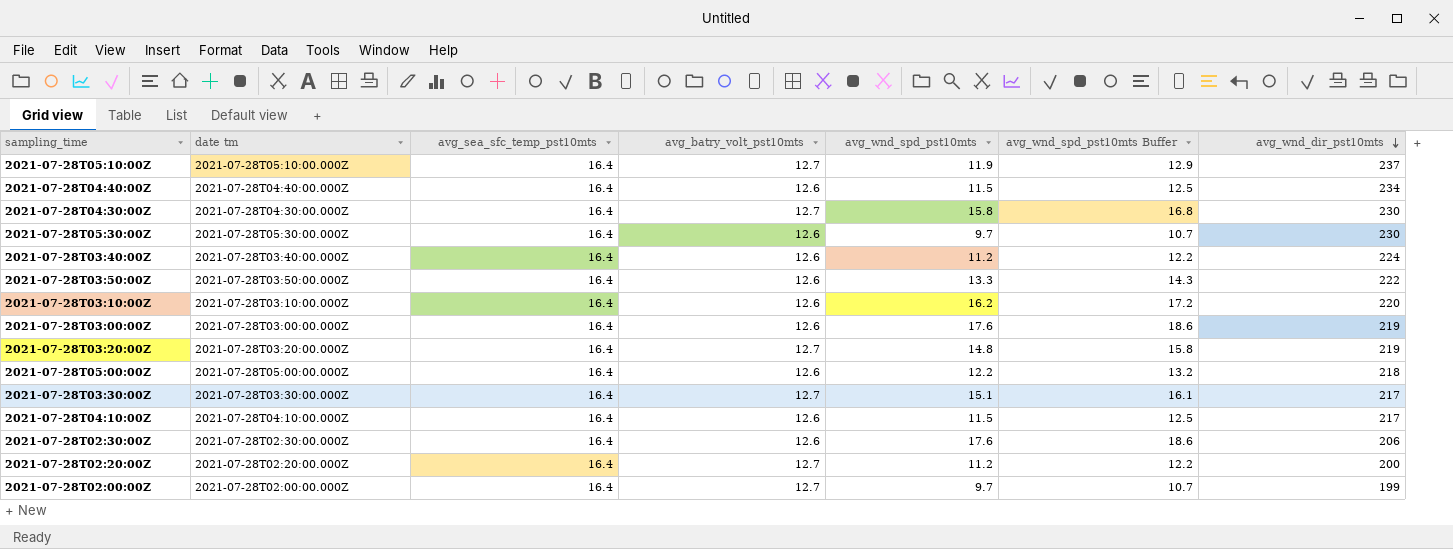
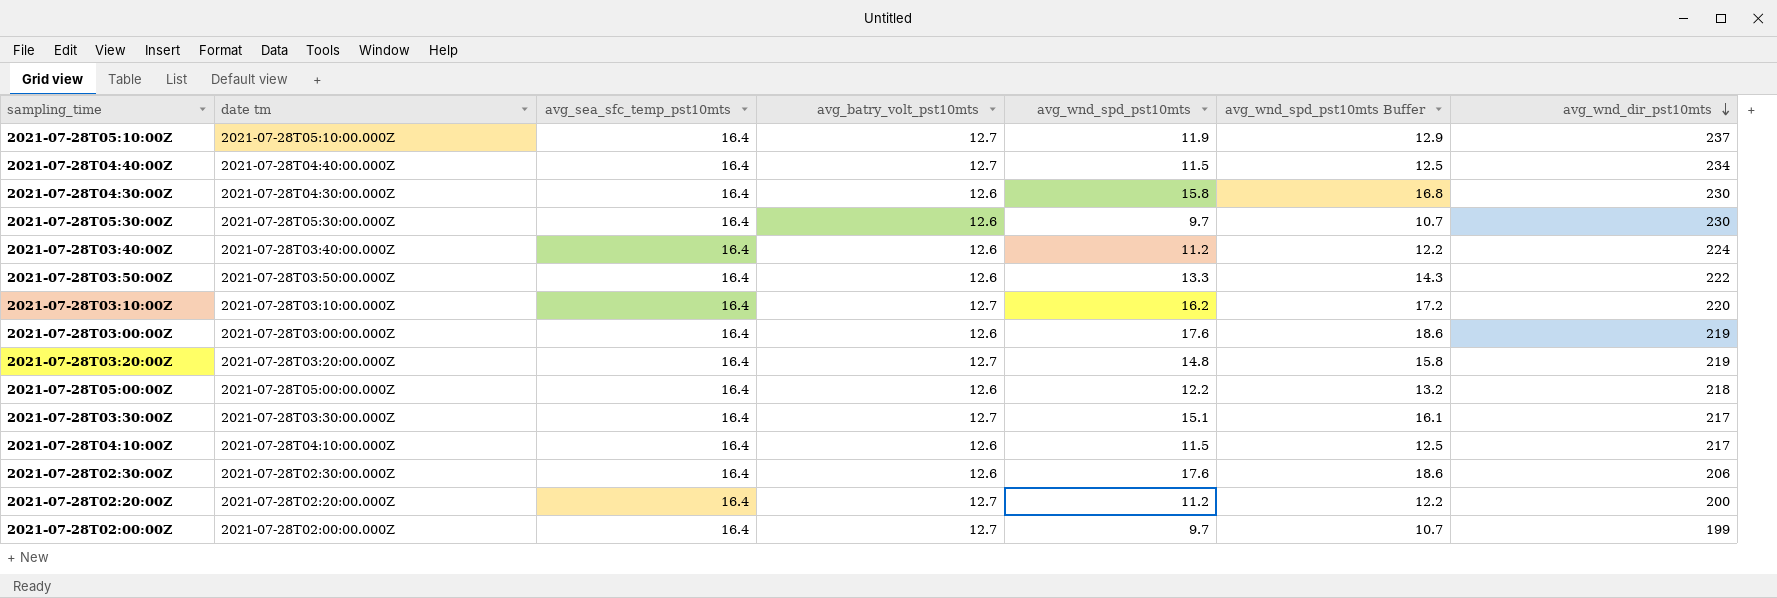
2021-07-28T04:40:00Z | avg_batry_volt_pst10mts: 12.6 -> 12.7
2021-07-28T04:30:00Z | avg_batry_volt_pst10mts: 12.7 -> 12.6
2021-07-28T03:10:00Z | avg_batry_volt_pst10mts: 12.6 -> 12.7

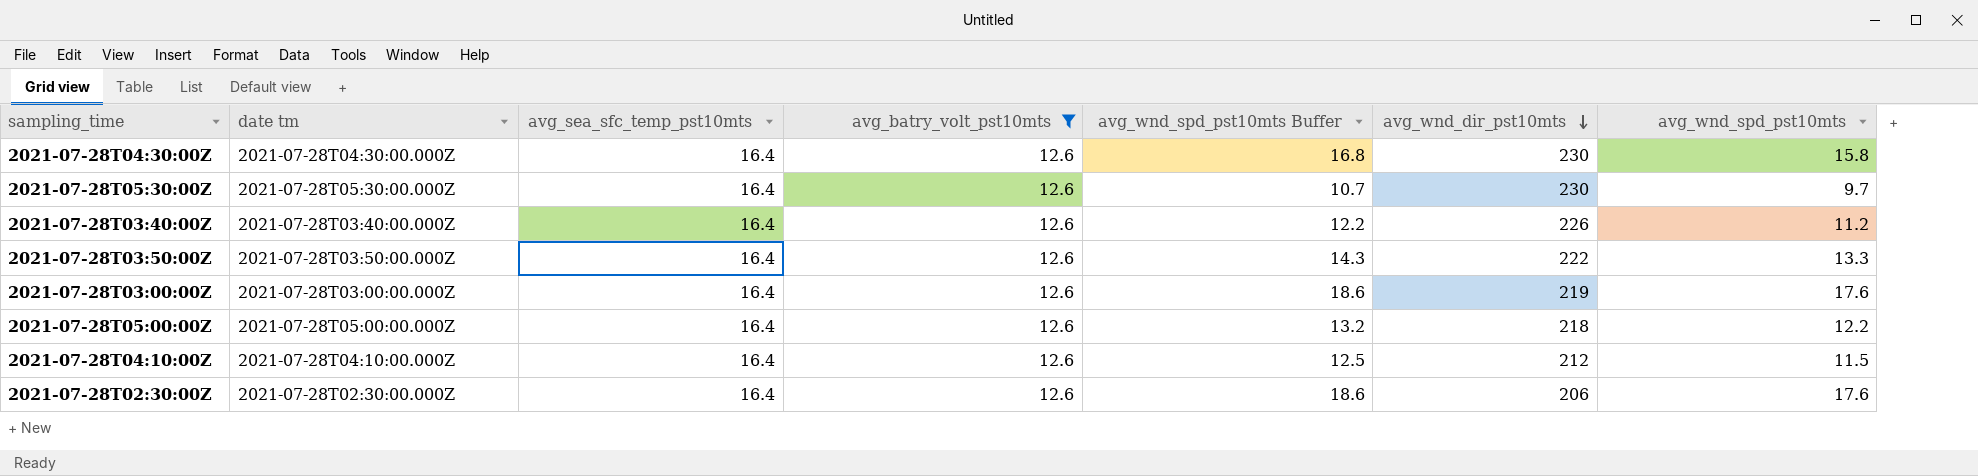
filter: none -> avg_batry_volt_pst10mts = 12.6
column avg_wnd_spd_pst10mts | position: 5 -> 7
2021-07-28T03:40:00Z | avg_wnd_dir_pst10mts: 224 -> 226
2021-07-28T04:10:00Z | avg_wnd_dir_pst10mts: 217 -> 212

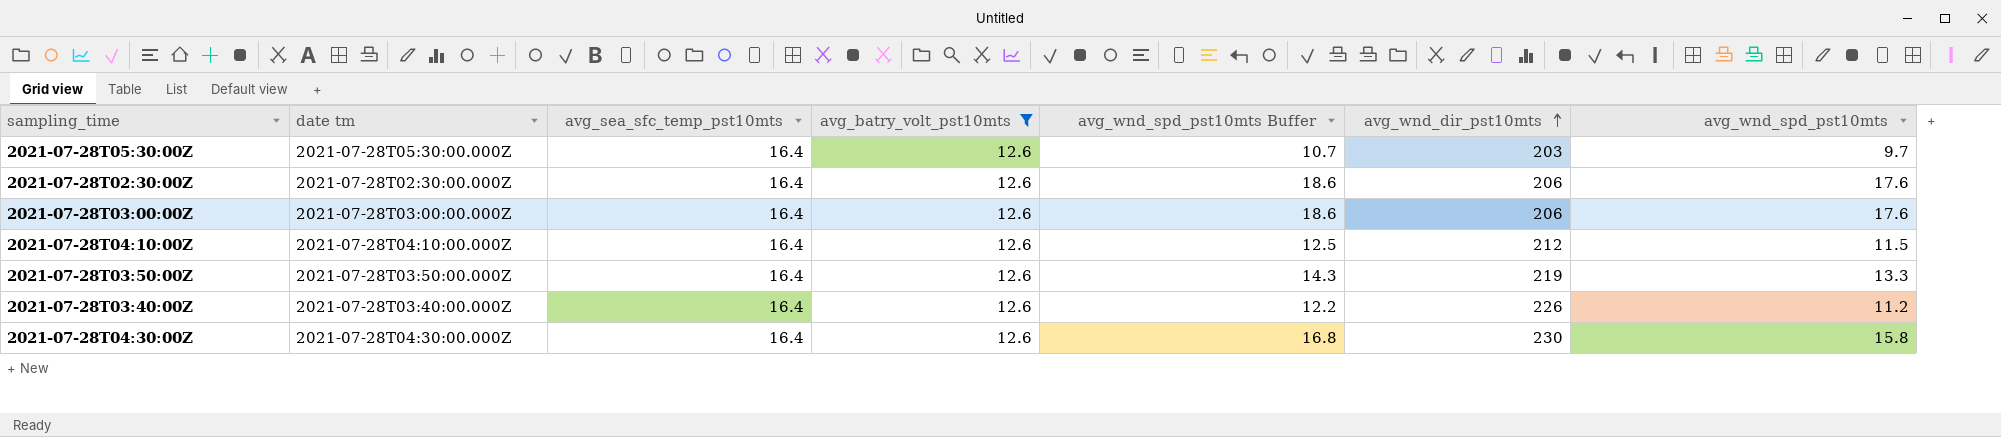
row order: avg_wnd_dir_pst10mts descending -> avg_wnd_dir_pst10mts ascending
row 2021-07-28T05:00:00Z: 2021-07-28T05:00:00.000Z | 16.4 | 12.6 | 13.2 | 218 | 12.2 -> none
2021-07-28T05:30:00Z | avg_wnd_dir_pst10mts: 230 -> 203
2021-07-28T03:00:00Z | avg_wnd_dir_pst10mts: 219 -> 206
2021-07-28T03:50:00Z | avg_wnd_dir_pst10mts: 222 -> 219

